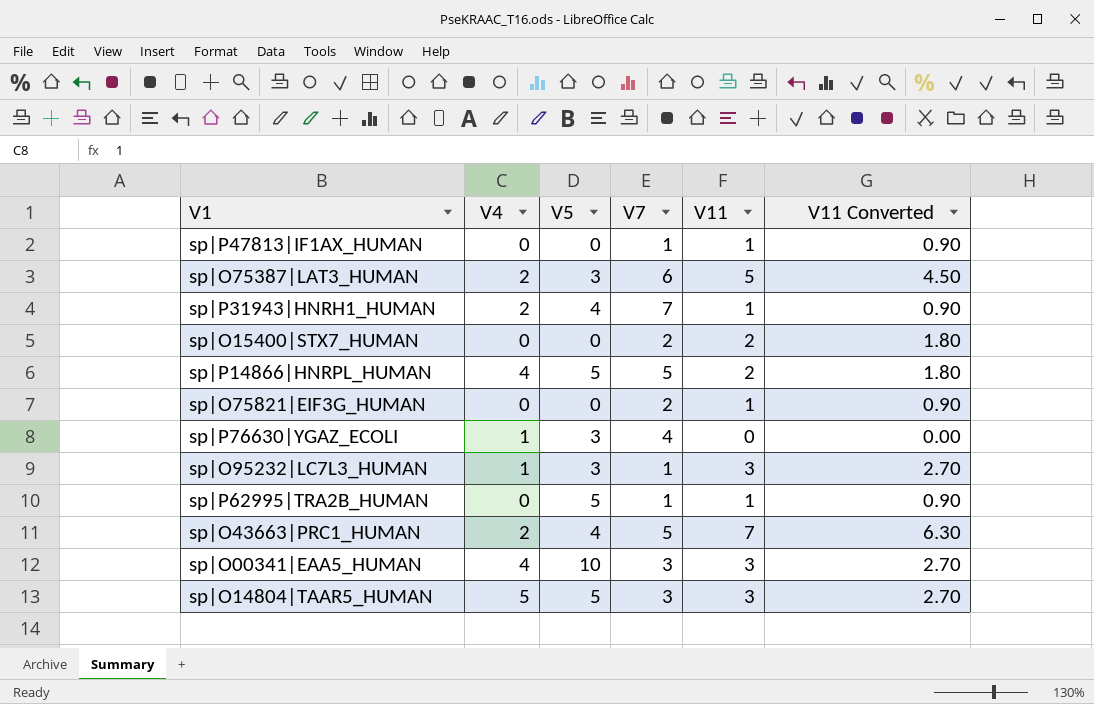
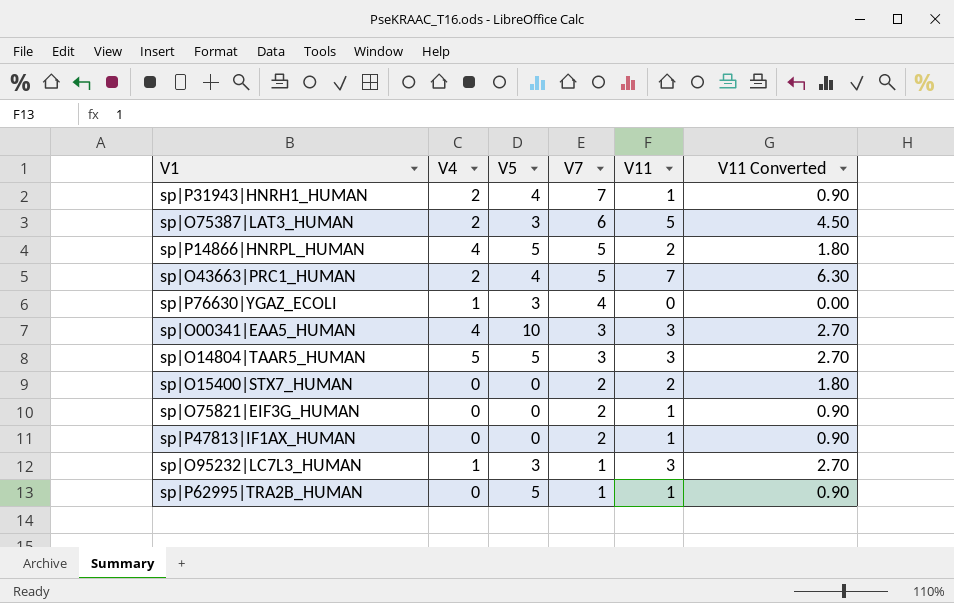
row order: none -> V7 descending
sp|P47813|IF1AX_HUMAN | V7: 1 -> 2

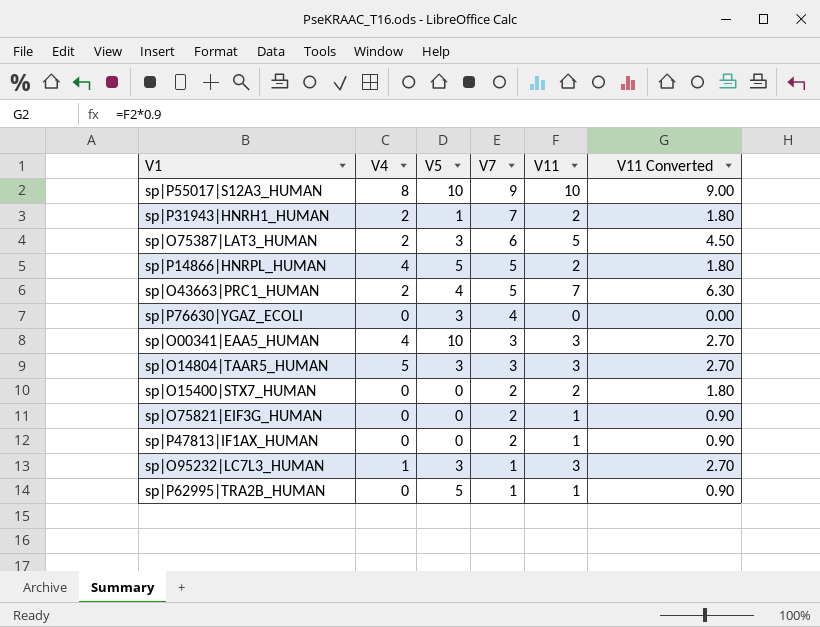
row sp|P55017|S12A3_HUMAN: none -> 8 | 10 | 9 | 10 | 9.00
sp|P31943|HNRH1_HUMAN | V5: 4 -> 1
sp|P31943|HNRH1_HUMAN | V11: 1 -> 2
sp|P31943|HNRH1_HUMAN | V11 Converted: 0.90 -> 1.80
sp|P76630|YGAZ_ECOLI | V4: 1 -> 0
sp|O14804|TAAR5_HUMAN | V5: 5 -> 3

